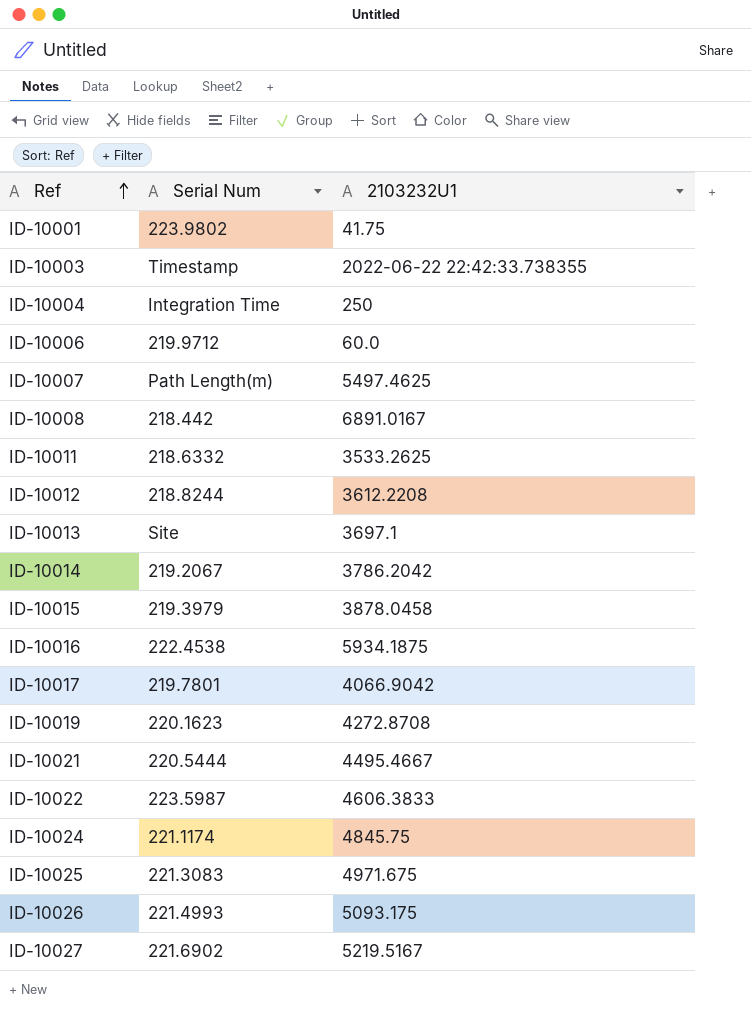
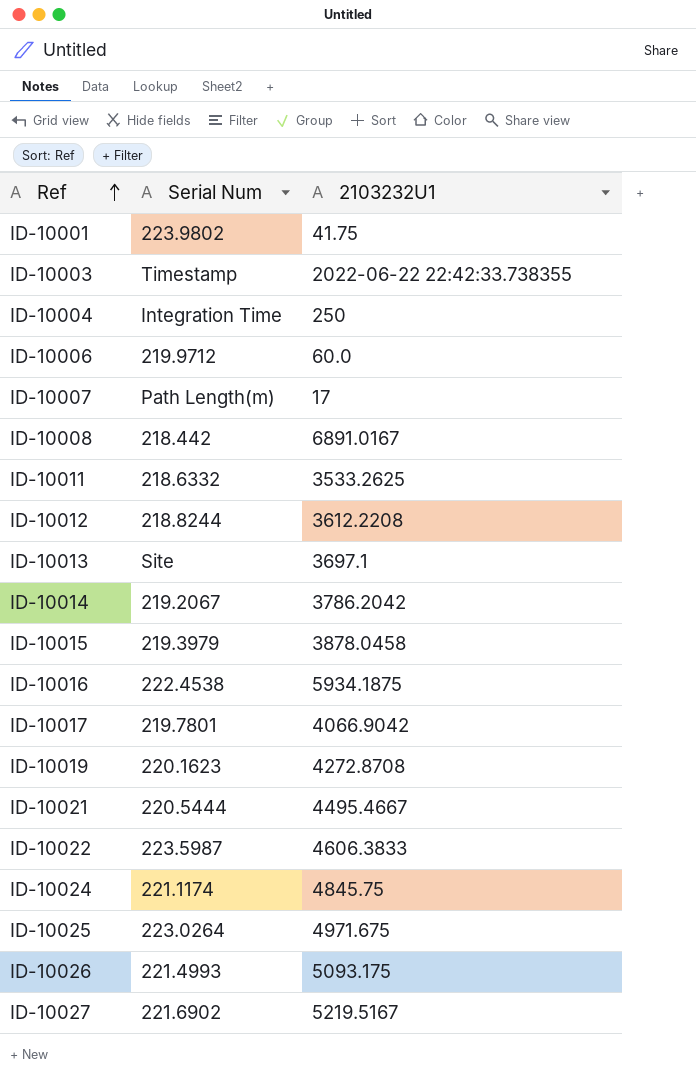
ID-10007 | 2103232U1: 5497.4625 -> 17
ID-10025 | Serial Num: 221.3083 -> 223.0264

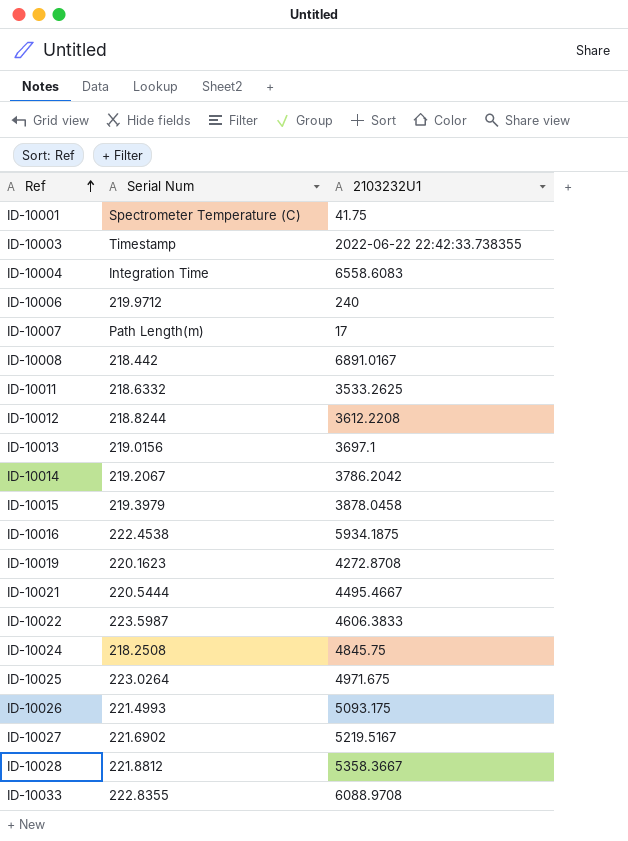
row ID-10017: 219.7801 | 4066.9042 -> none
ID-10001 | Serial Num: 223.9802 -> Spectrometer Temperature (C)
ID-10004 | 2103232U1: 250 -> 6558.6083
ID-10006 | 2103232U1: 60.0 -> 240
ID-10013 | Serial Num: Site -> 219.0156
ID-10024 | Serial Num: 221.1174 -> 218.2508
row ID-10028: none -> 221.8812 | 5358.3667
row ID-10033: none -> 222.8355 | 6088.9708

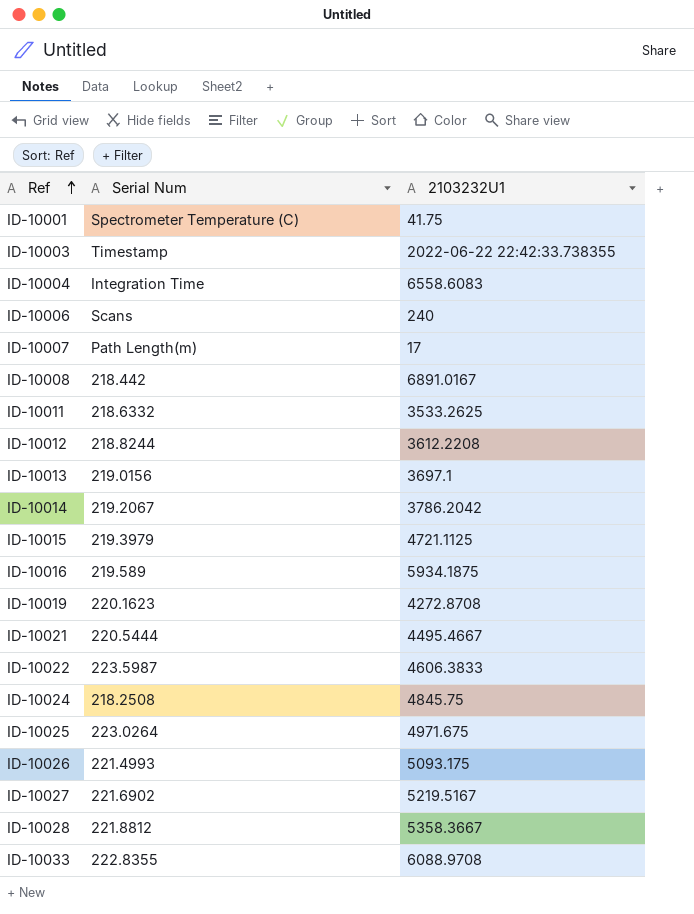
ID-10006 | Serial Num: 219.9712 -> Scans
ID-10015 | 2103232U1: 3878.0458 -> 4721.1125
ID-10016 | Serial Num: 222.4538 -> 219.589

